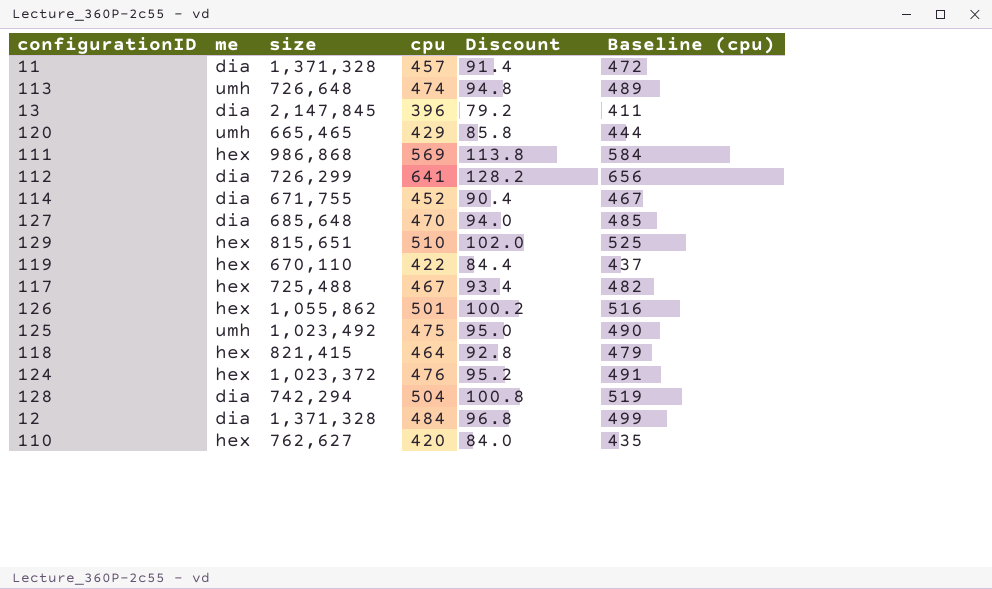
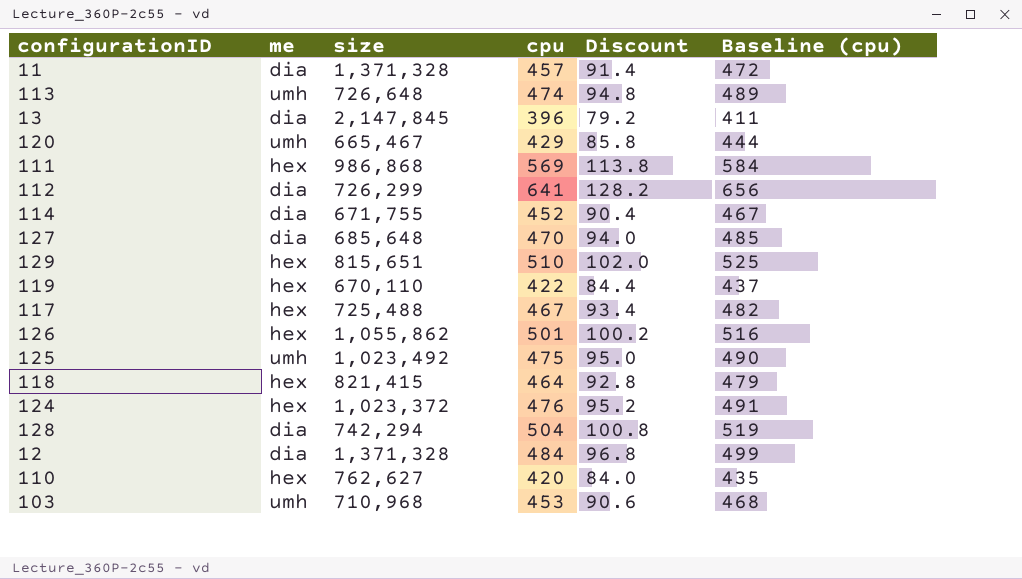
120 | size: 665,465 -> 665,467
row 103: none -> umh | 710,968 | 453 | 90.6 | 468

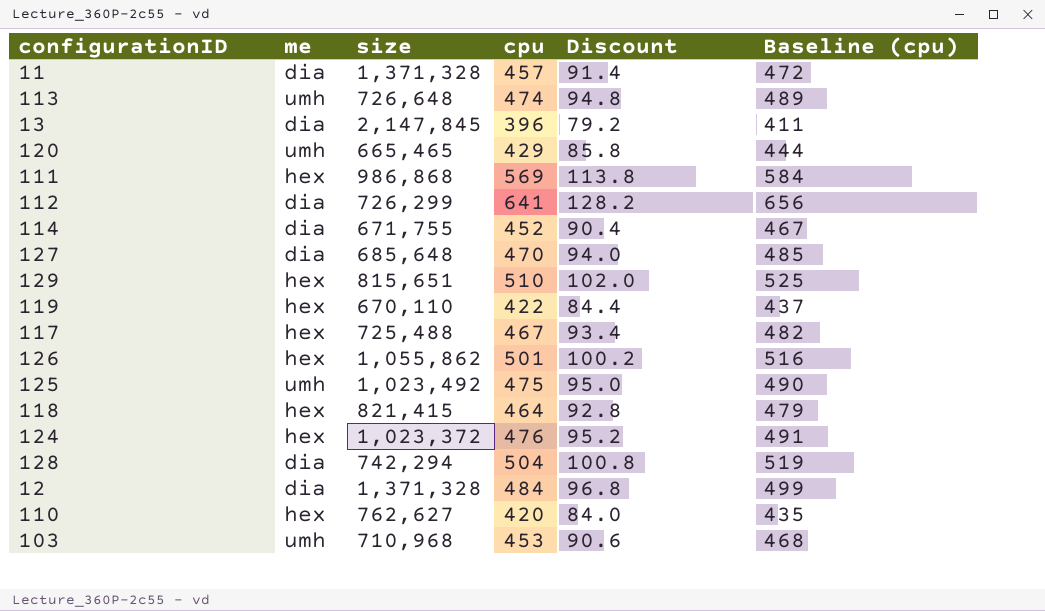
120 | size: 665,467 -> 665,465

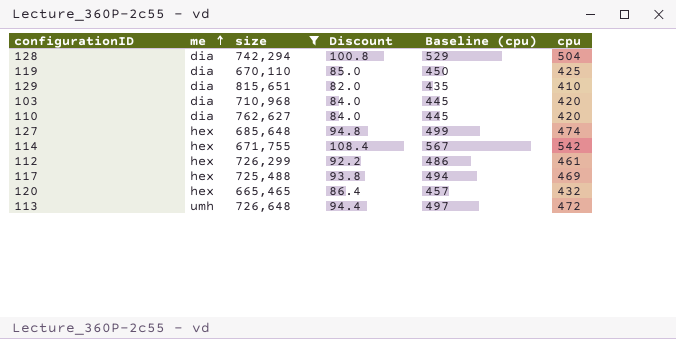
filter: none -> size <= 815,651
row order: none -> me ascending
column Baseline (cpu) | formula: [cpu] + 15 -> [cpu] + 25
column cpu | position: 4 -> 6
119 | me: hex -> dia
119 | Discount: 84.4 -> 85.0
119 | cpu: 422 -> 425
129 | me: hex -> dia
129 | Discount: 102.0 -> 82.0
129 | cpu: 510 -> 410
103 | me: umh -> dia
103 | Discount: 90.6 -> 84.0
103 | cpu: 453 -> 420
110 | me: hex -> dia
127 | me: dia -> hex
127 | Discount: 94.0 -> 94.8
127 | cpu: 470 -> 474
114 | me: dia -> hex
114 | Discount: 90.4 -> 108.4
114 | cpu: 452 -> 542
112 | me: dia -> hex
112 | Discount: 128.2 -> 92.2
112 | cpu: 641 -> 461
117 | Discount: 93.4 -> 93.8
117 | cpu: 467 -> 469
120 | me: umh -> hex
120 | Discount: 85.8 -> 86.4
120 | cpu: 429 -> 432
113 | Discount: 94.8 -> 94.4
113 | cpu: 474 -> 472

